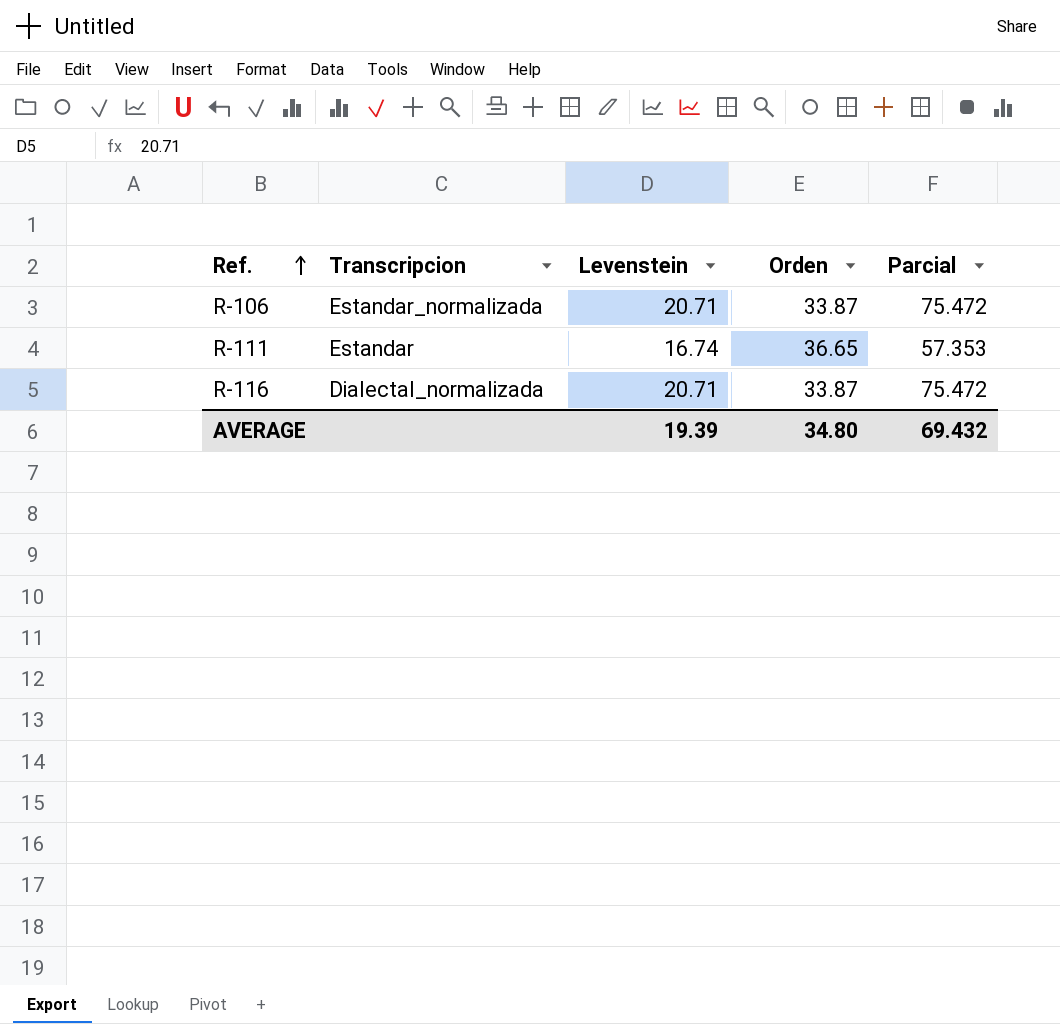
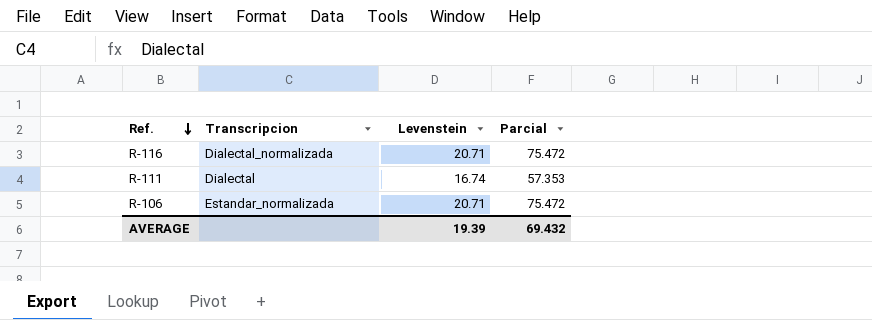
row order: Ref. ascending -> Ref. descending
column Orden | position: 4 -> none
R-111 | Transcripcion: Estandar -> Dialectal

